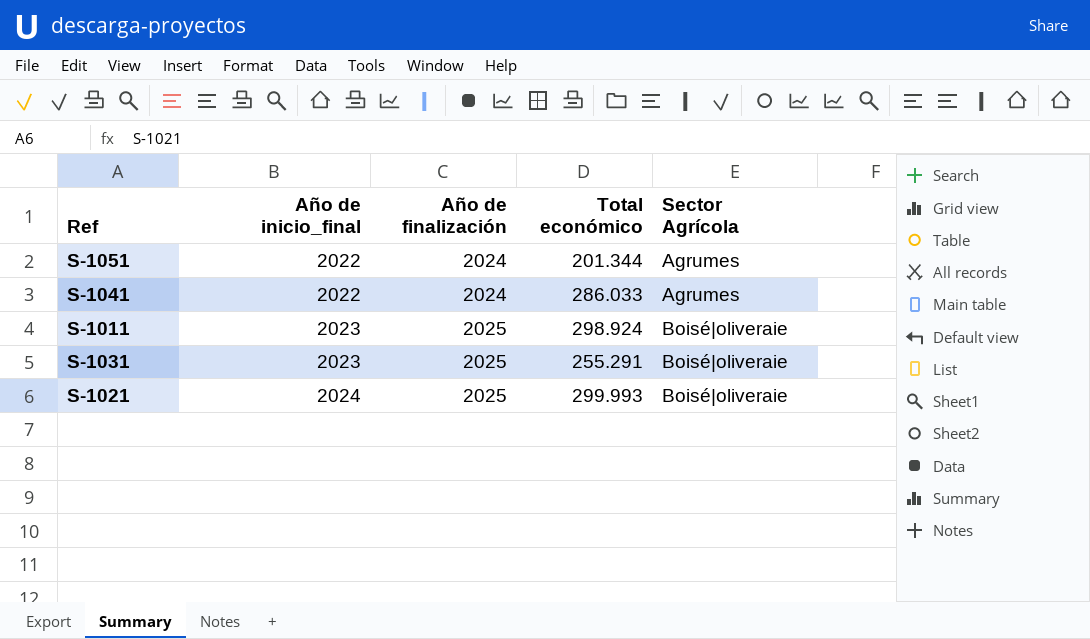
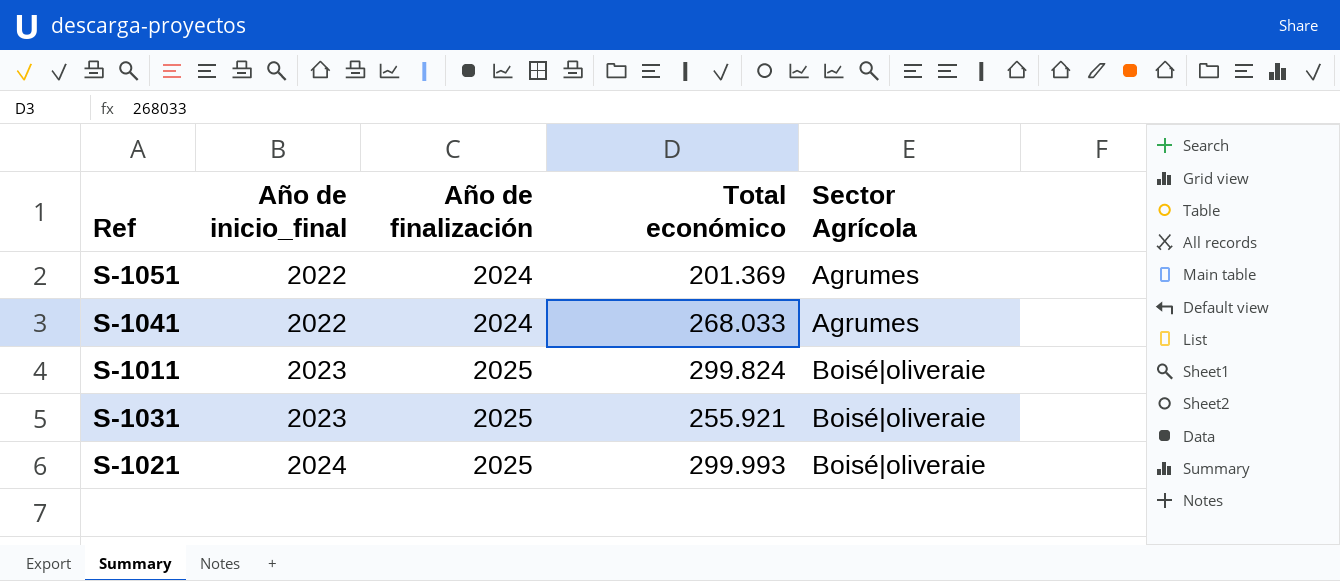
S-1051 | Total económico: 201.344 -> 201.369
S-1041 | Total económico: 286.033 -> 268.033
S-1011 | Total económico: 298.924 -> 299.824
S-1031 | Total económico: 255.291 -> 255.921

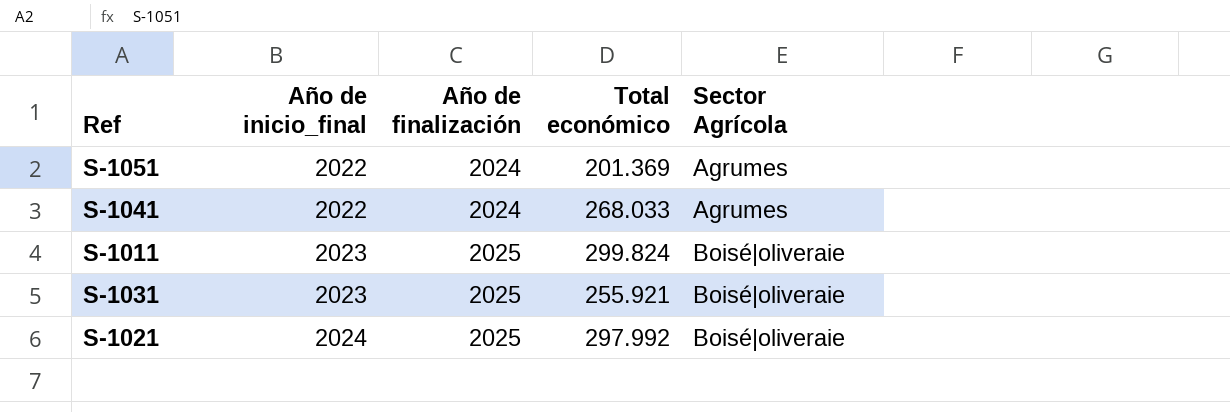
S-1021 | Total económico: 299.993 -> 297.992

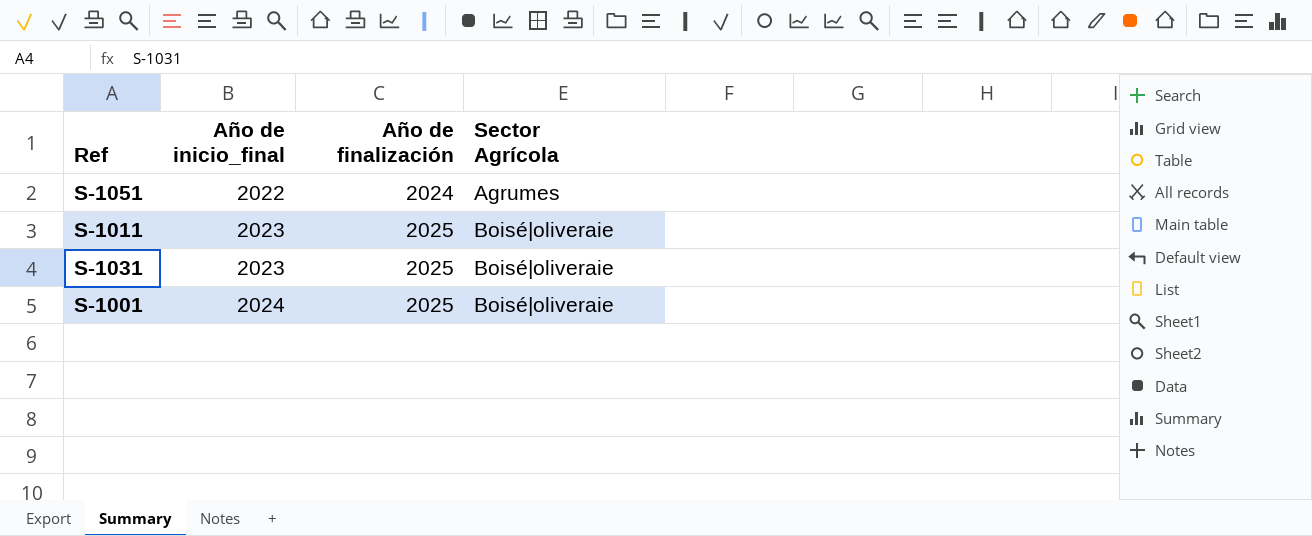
column Total económico | position: 4 -> none
row S-1041: 2022 | 2024 | 268.033 | Agrumes -> none
row S-1021: 2024 | 2025 | 297.992 | Boisé|oliveraie -> none
row S-1001: none -> 2024 | 2025 | Boisé|oliveraie

